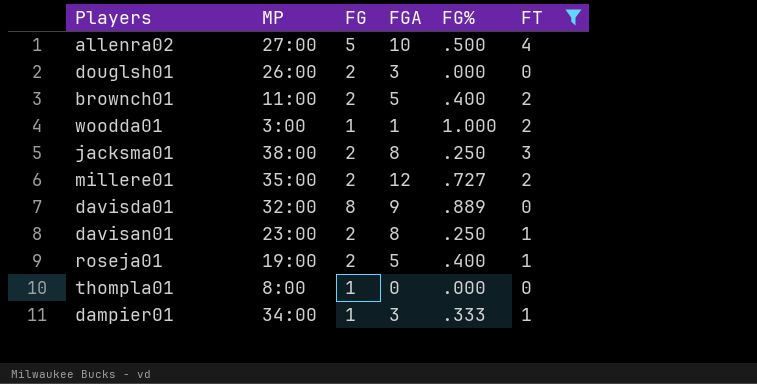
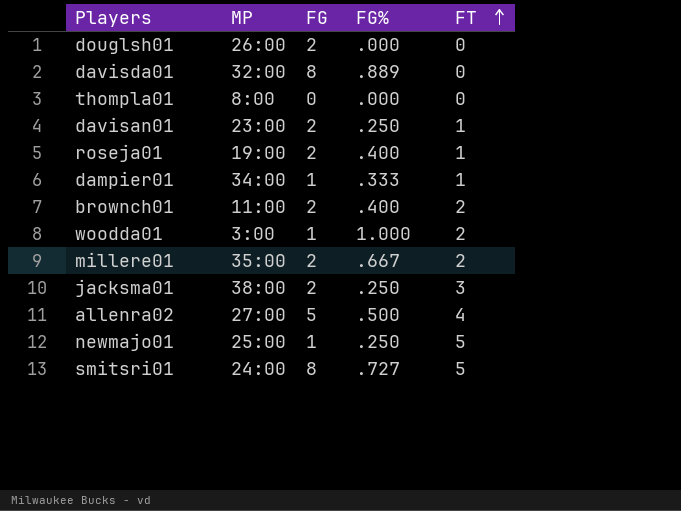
filter: FT != 5 -> none
row order: none -> FT ascending
column FGA | position: 4 -> none
thompla01 | FG: 1 -> 0
millere01 | FG%: .727 -> .667

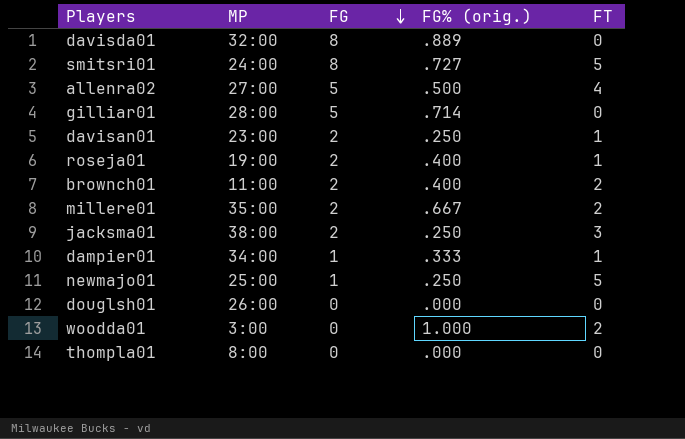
row order: FT ascending -> FG descending
column name: FG% -> FG% (orig.)
row gilliar01: none -> 28:00 | 5 | .714 | 0
douglsh01 | FG: 2 -> 0
woodda01 | FG: 1 -> 0

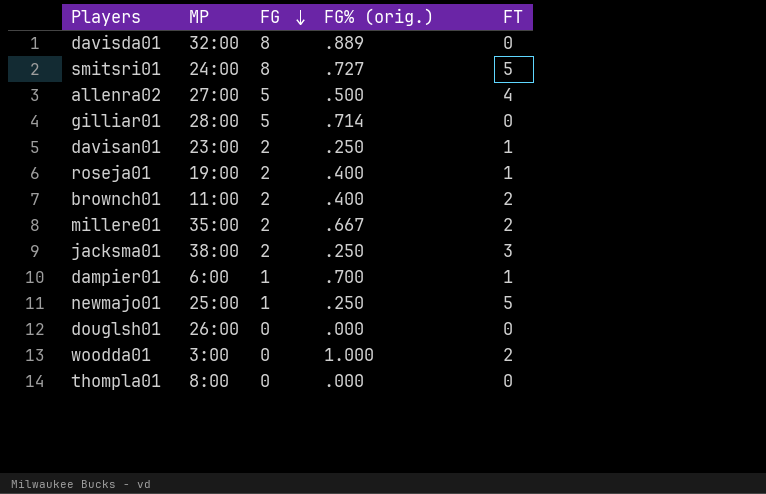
dampier01 | MP: 34:00 -> 6:00
dampier01 | FG% (orig.): .333 -> .700

